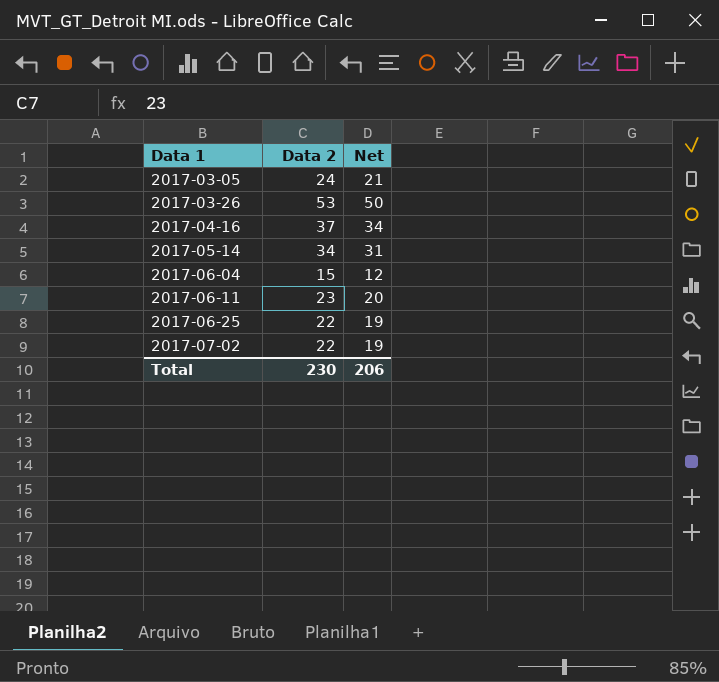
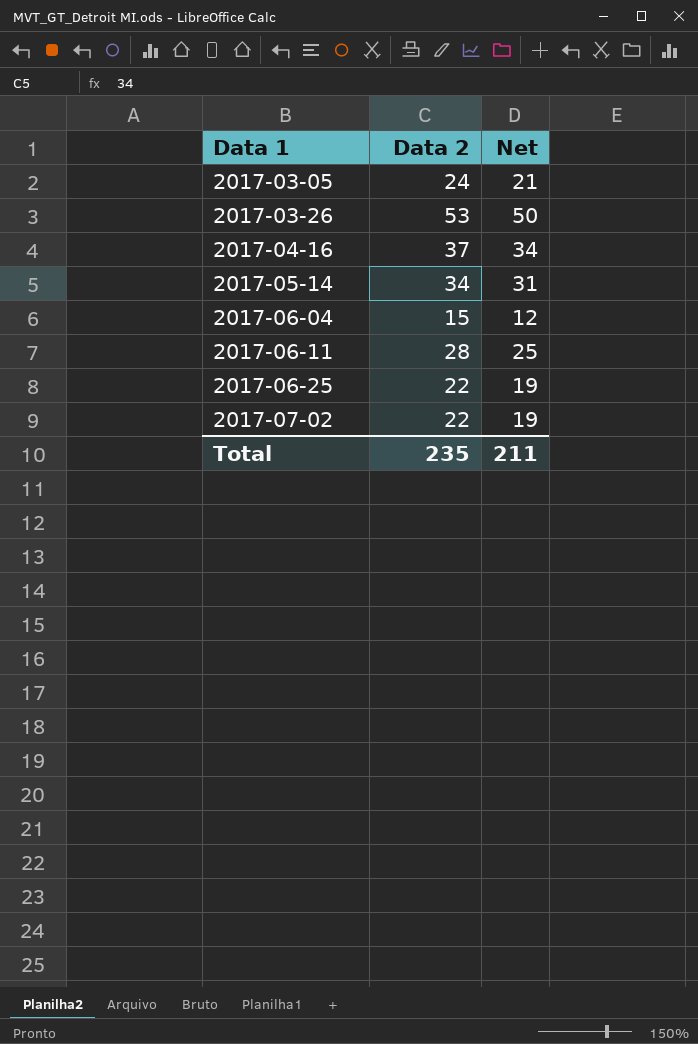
2017-06-11 | Data 2: 23 -> 28
2017-06-11 | Net: 20 -> 25
Total | Data 2: 230 -> 235
Total | Net: 206 -> 211

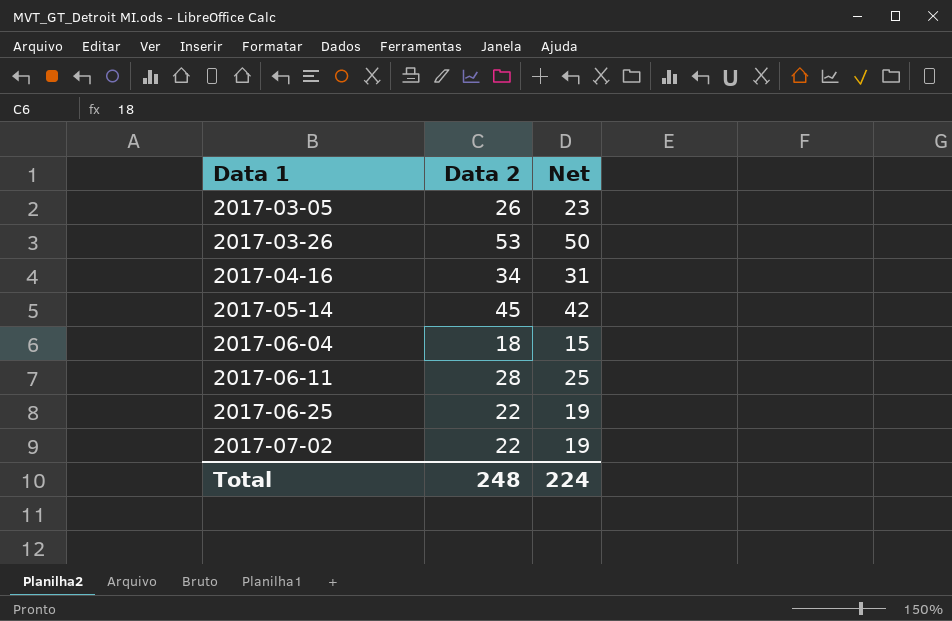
2017-03-05 | Data 2: 24 -> 26
2017-03-05 | Net: 21 -> 23
2017-04-16 | Data 2: 37 -> 34
2017-04-16 | Net: 34 -> 31
2017-05-14 | Data 2: 34 -> 45
2017-05-14 | Net: 31 -> 42
2017-06-04 | Data 2: 15 -> 18
2017-06-04 | Net: 12 -> 15
Total | Data 2: 235 -> 248
Total | Net: 211 -> 224

